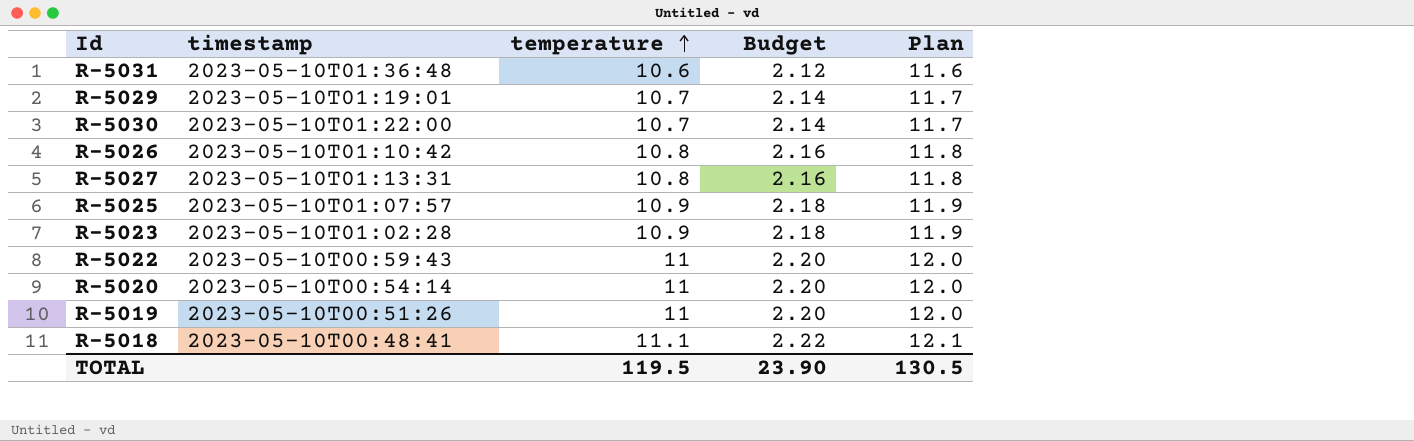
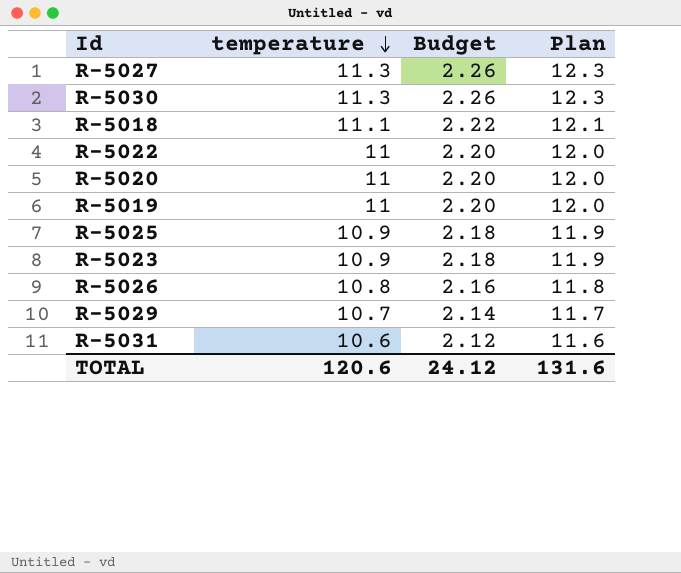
row order: temperature ascending -> temperature descending
column timestamp | position: 2 -> none
R-5027 | temperature: 10.8 -> 11.3
R-5027 | Budget: 2.16 -> 2.26
R-5027 | Plan: 11.8 -> 12.3
R-5030 | temperature: 10.7 -> 11.3
R-5030 | Budget: 2.14 -> 2.26
R-5030 | Plan: 11.7 -> 12.3
TOTAL | temperature: 119.5 -> 120.6
TOTAL | Budget: 23.90 -> 24.12
TOTAL | Plan: 130.5 -> 131.6

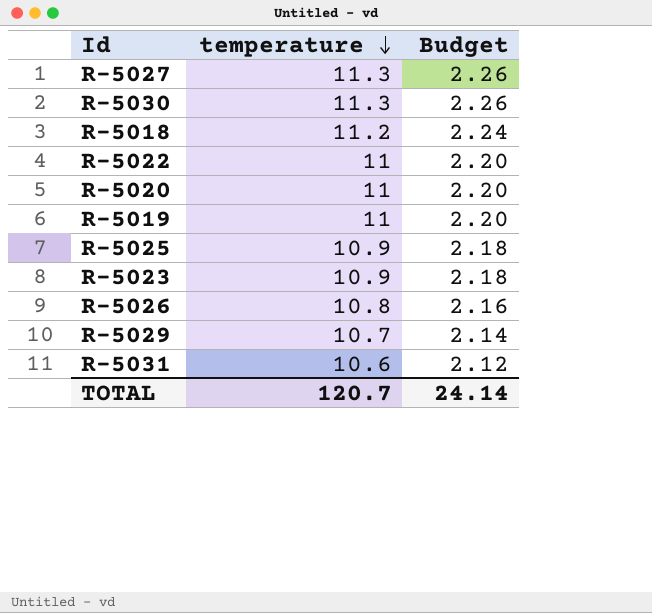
column Plan | formula: [temperature] + 1 -> none
R-5018 | temperature: 11.1 -> 11.2
R-5018 | Budget: 2.22 -> 2.24
TOTAL | temperature: 120.6 -> 120.7
TOTAL | Budget: 24.12 -> 24.14

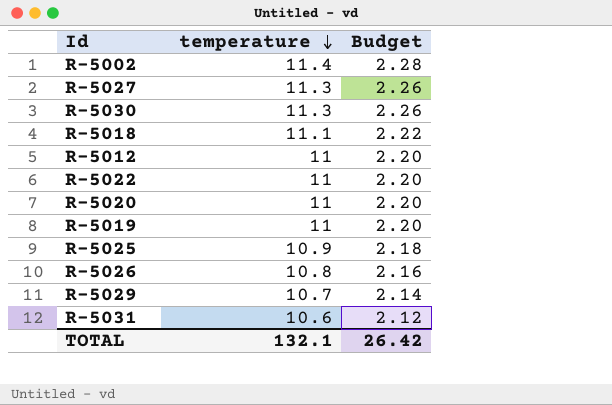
row R-5023: 10.9 | 2.18 -> none
row R-5002: none -> 11.4 | 2.28
R-5018 | temperature: 11.2 -> 11.1
R-5018 | Budget: 2.24 -> 2.22
row R-5012: none -> 11 | 2.20
TOTAL | temperature: 120.7 -> 132.1
TOTAL | Budget: 24.14 -> 26.42

